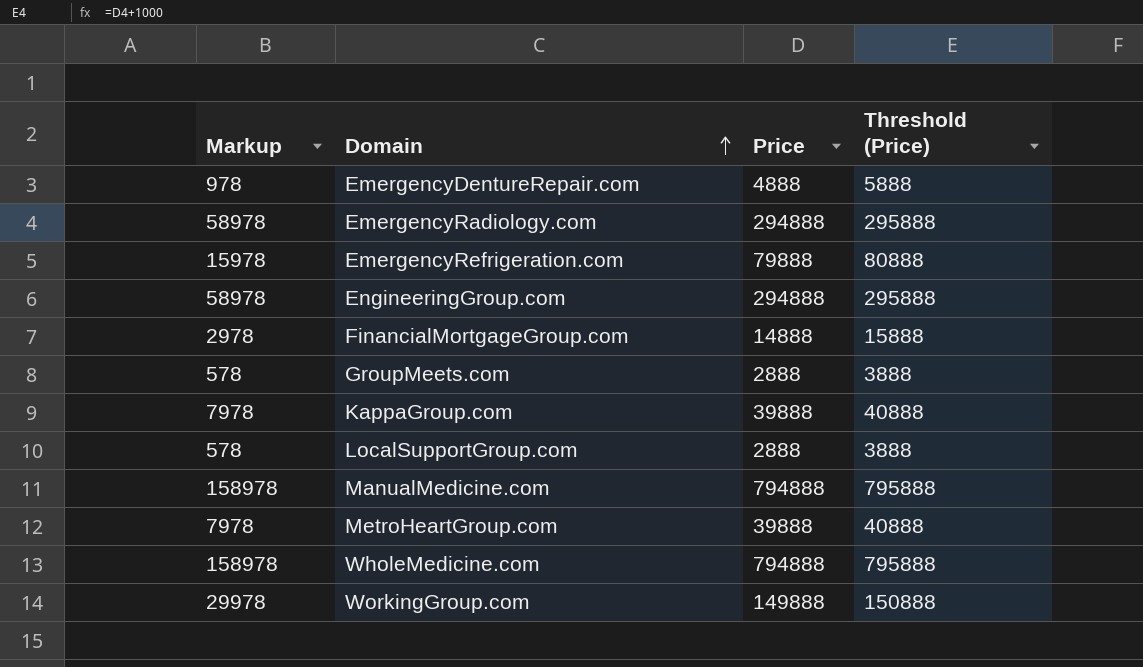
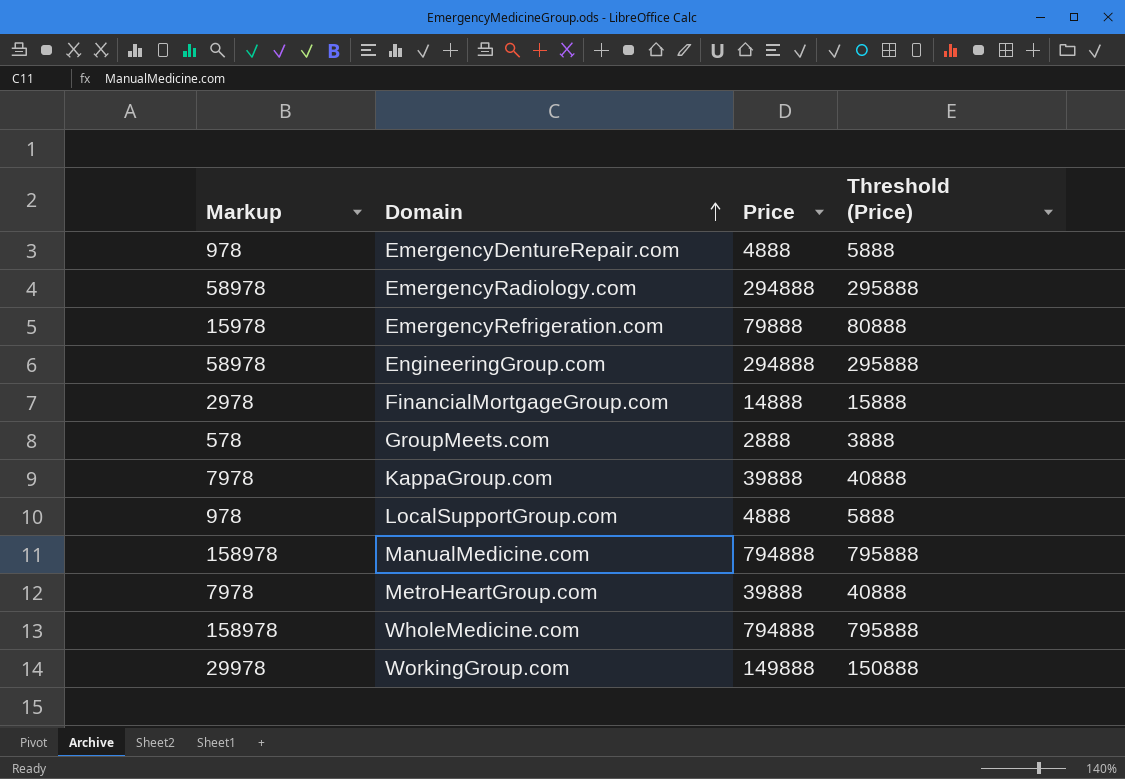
LocalSupportGroup.com | Markup: 578 -> 978
LocalSupportGroup.com | Price: 2888 -> 4888
LocalSupportGroup.com | Threshold (Price): 3888 -> 5888

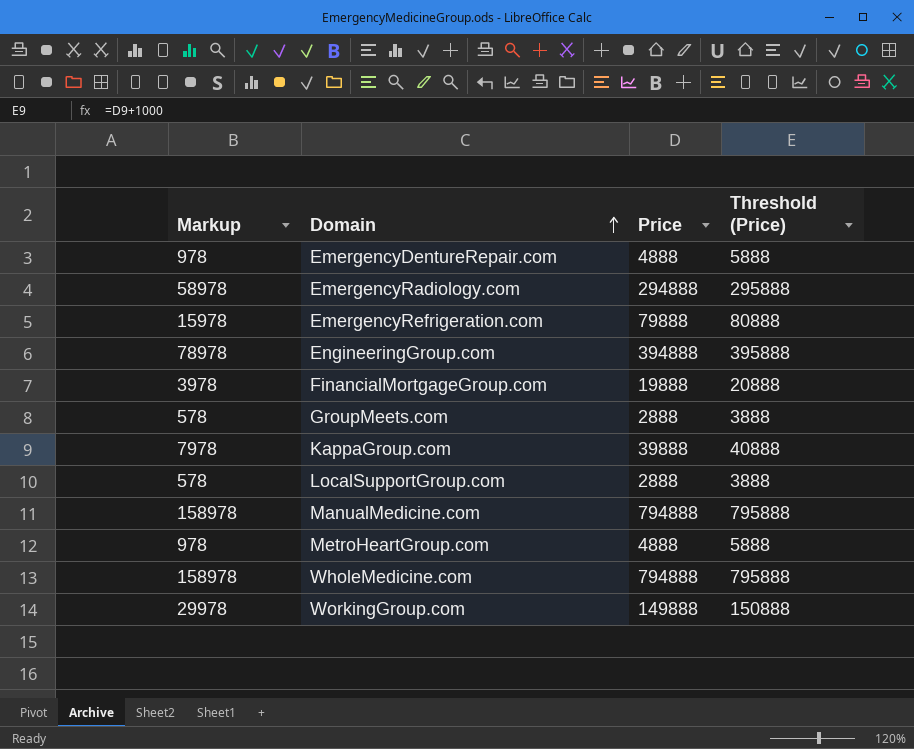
EngineeringGroup.com | Markup: 58978 -> 78978
EngineeringGroup.com | Price: 294888 -> 394888
EngineeringGroup.com | Threshold (Price): 295888 -> 395888
FinancialMortgageGroup.com | Markup: 2978 -> 3978
FinancialMortgageGroup.com | Price: 14888 -> 19888
FinancialMortgageGroup.com | Threshold (Price): 15888 -> 20888
LocalSupportGroup.com | Markup: 978 -> 578
LocalSupportGroup.com | Price: 4888 -> 2888
LocalSupportGroup.com | Threshold (Price): 5888 -> 3888
MetroHeartGroup.com | Markup: 7978 -> 978
MetroHeartGroup.com | Price: 39888 -> 4888
MetroHeartGroup.com | Threshold (Price): 40888 -> 5888

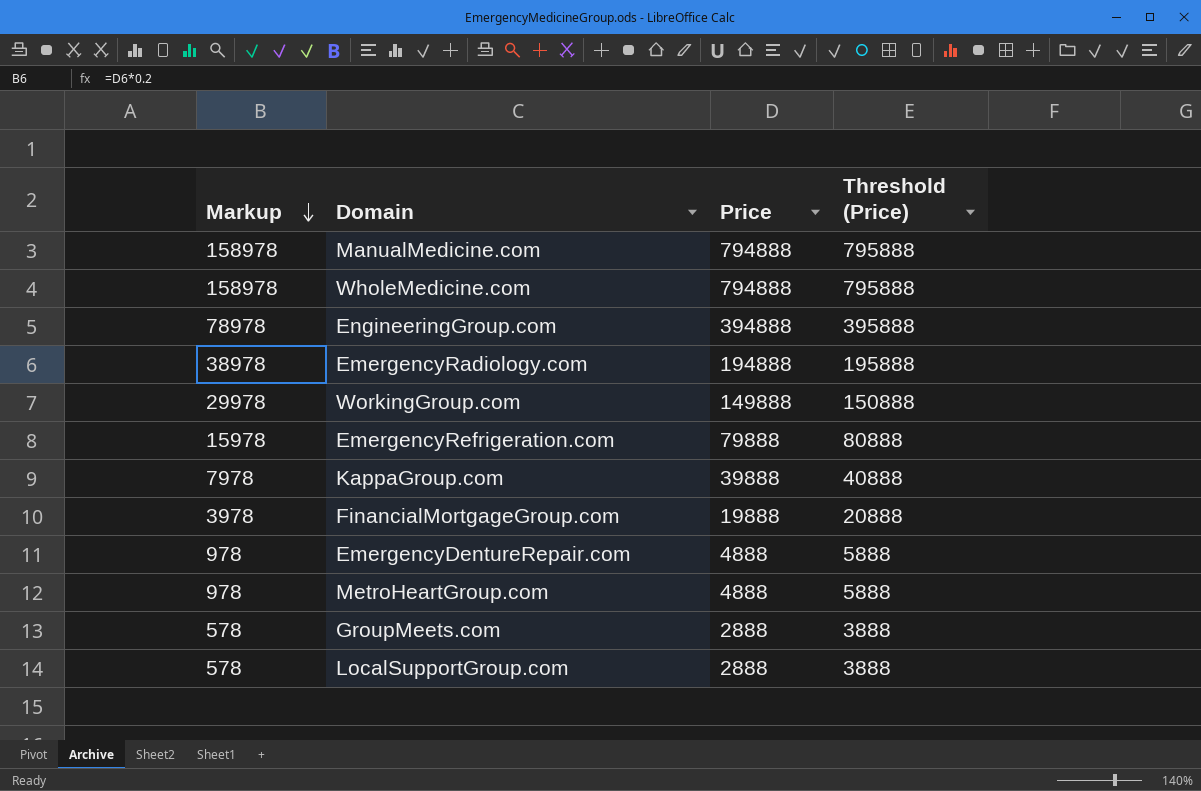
row order: Domain ascending -> Markup descending
EmergencyRadiology.com | Markup: 58978 -> 38978
EmergencyRadiology.com | Price: 294888 -> 194888
EmergencyRadiology.com | Threshold (Price): 295888 -> 195888

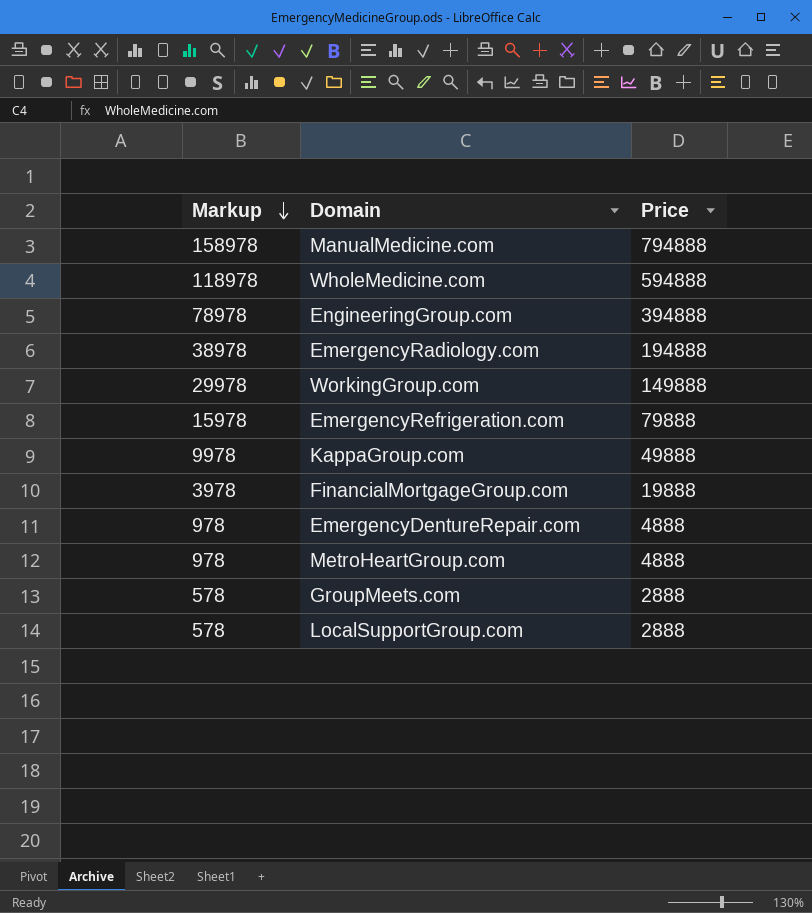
column Threshold (Price) | formula: [Price] + 1000 -> none
WholeMedicine.com | Markup: 158978 -> 118978
WholeMedicine.com | Price: 794888 -> 594888
KappaGroup.com | Markup: 7978 -> 9978
KappaGroup.com | Price: 39888 -> 49888

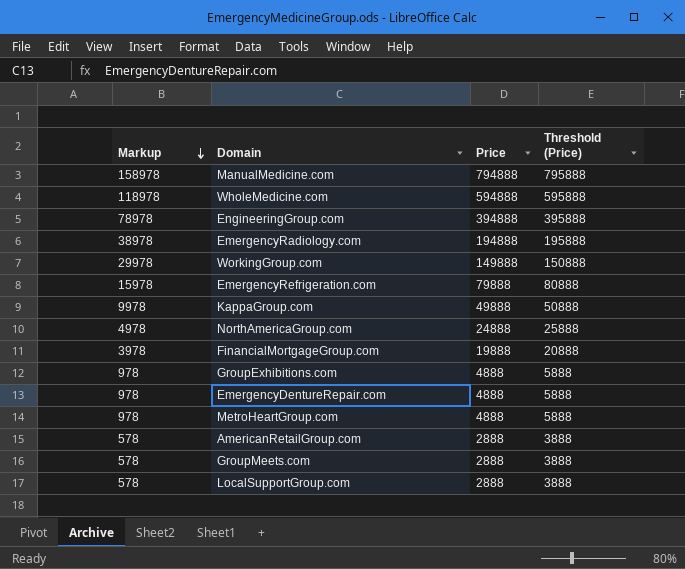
column Threshold (Price) | formula: none -> [Price] + 1000
row NorthAmericaGroup.com: none -> 4978 | 24888 | 25888
row GroupExhibitions.com: none -> 978 | 4888 | 5888
row AmericanRetailGroup.com: none -> 578 | 2888 | 3888

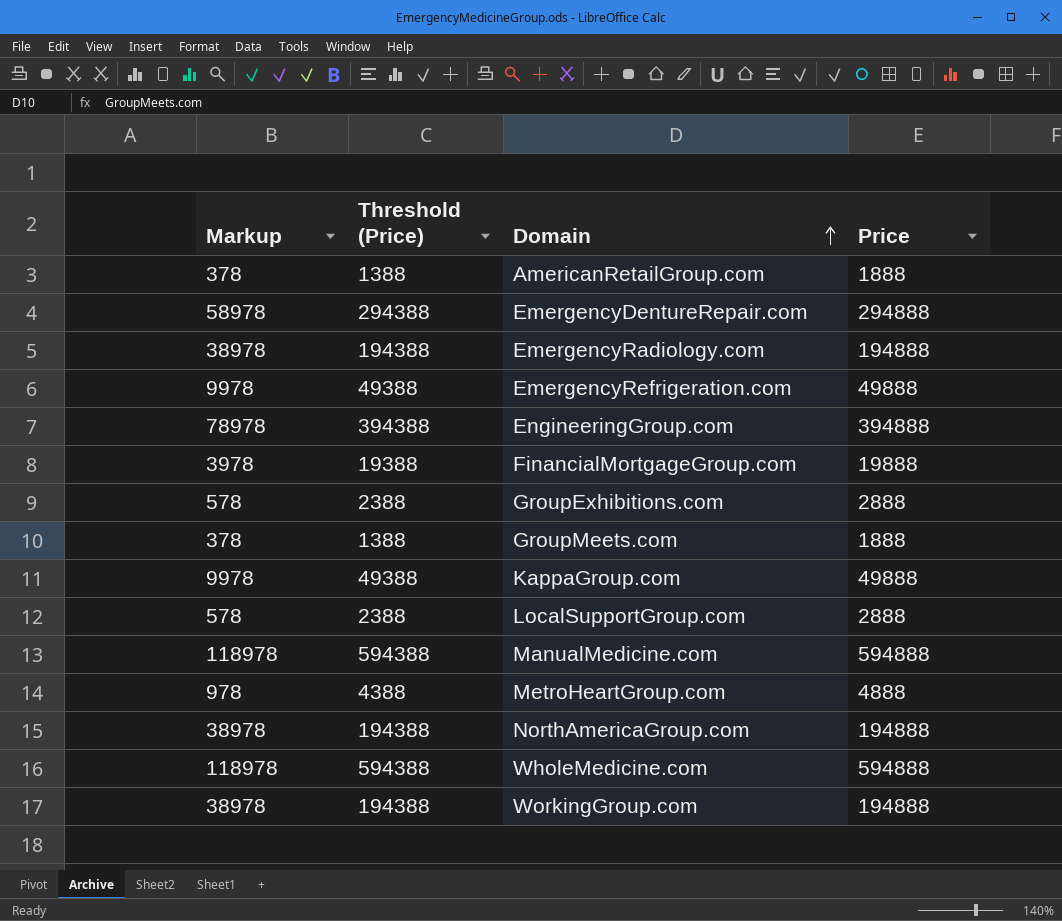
row order: Markup descending -> Domain ascending
column Threshold (Price) | formula: [Price] + 1000 -> [Price] - 500
column Threshold (Price) | position: 4 -> 2
AmericanRetailGroup.com | Markup: 578 -> 378
AmericanRetailGroup.com | Price: 2888 -> 1888
EmergencyDentureRepair.com | Markup: 978 -> 58978
EmergencyDentureRepair.com | Price: 4888 -> 294888
EmergencyRefrigeration.com | Markup: 15978 -> 9978
EmergencyRefrigeration.com | Price: 79888 -> 49888
GroupExhibitions.com | Markup: 978 -> 578
GroupExhibitions.com | Price: 4888 -> 2888
GroupMeets.com | Markup: 578 -> 378
GroupMeets.com | Price: 2888 -> 1888
ManualMedicine.com | Markup: 158978 -> 118978
ManualMedicine.com | Price: 794888 -> 594888
NorthAmericaGroup.com | Markup: 4978 -> 38978
NorthAmericaGroup.com | Price: 24888 -> 194888
WorkingGroup.com | Markup: 29978 -> 38978
WorkingGroup.com | Price: 149888 -> 194888

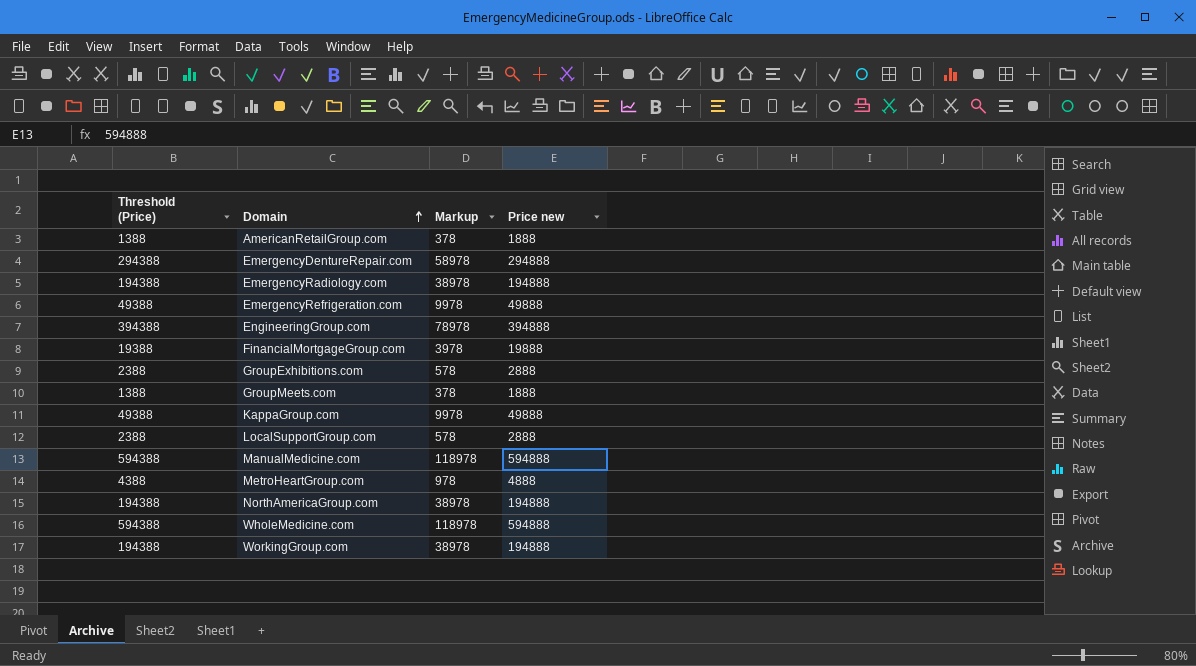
column Markup | position: 1 -> 3
column name: Price -> Price new

